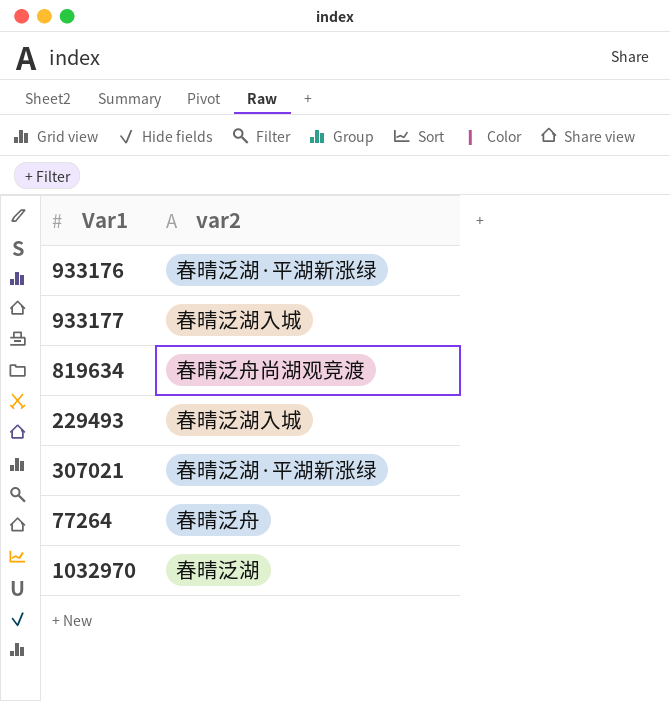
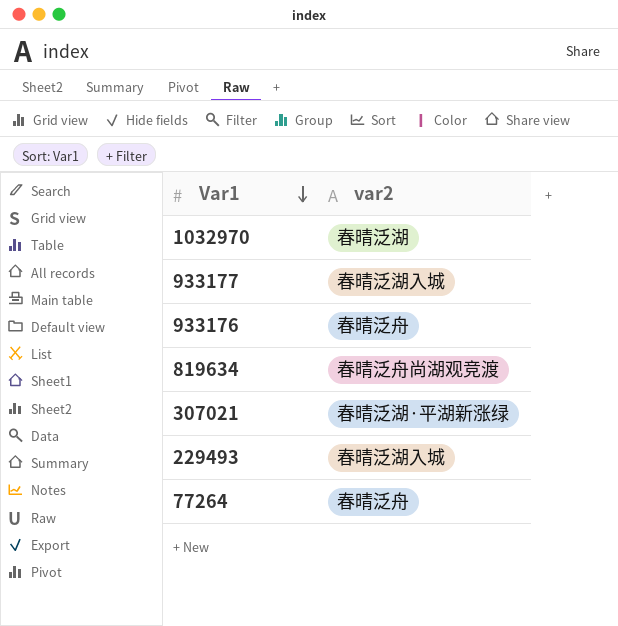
row order: none -> Var1 descending
933176 | var2: 春晴泛湖·平湖新涨绿 -> 春晴泛舟

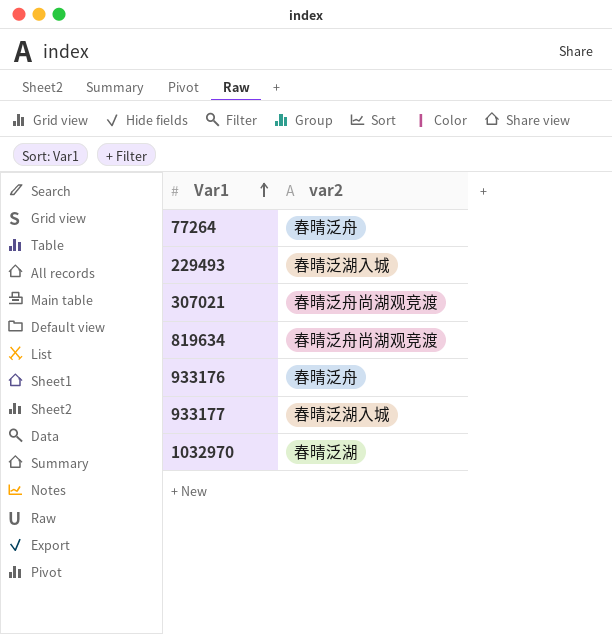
row order: Var1 descending -> Var1 ascending
307021 | var2: 春晴泛湖·平湖新涨绿 -> 春晴泛舟尚湖观竞渡

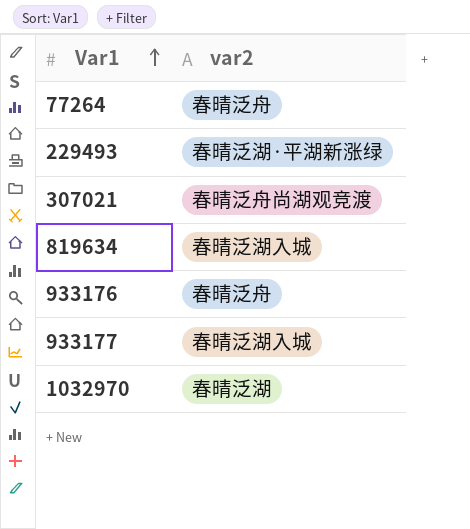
229493 | var2: 春晴泛湖入城 -> 春晴泛湖·平湖新涨绿
819634 | var2: 春晴泛舟尚湖观竞渡 -> 春晴泛湖入城

